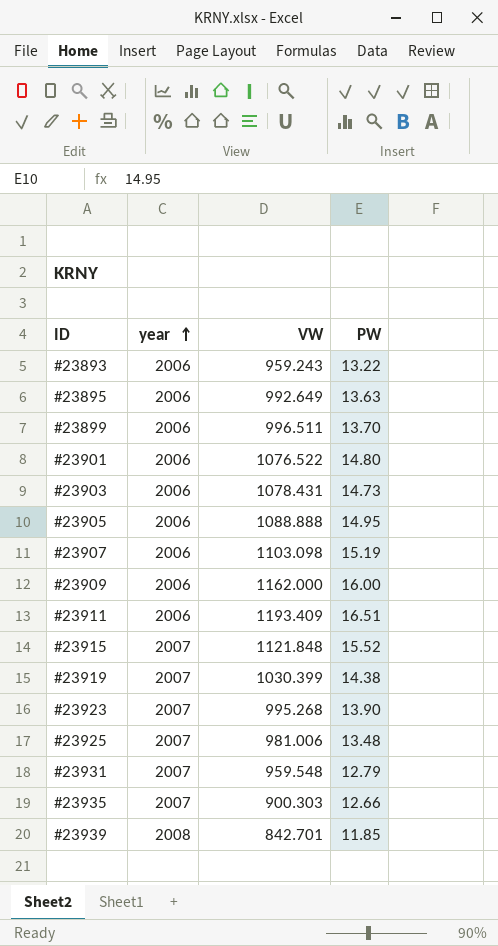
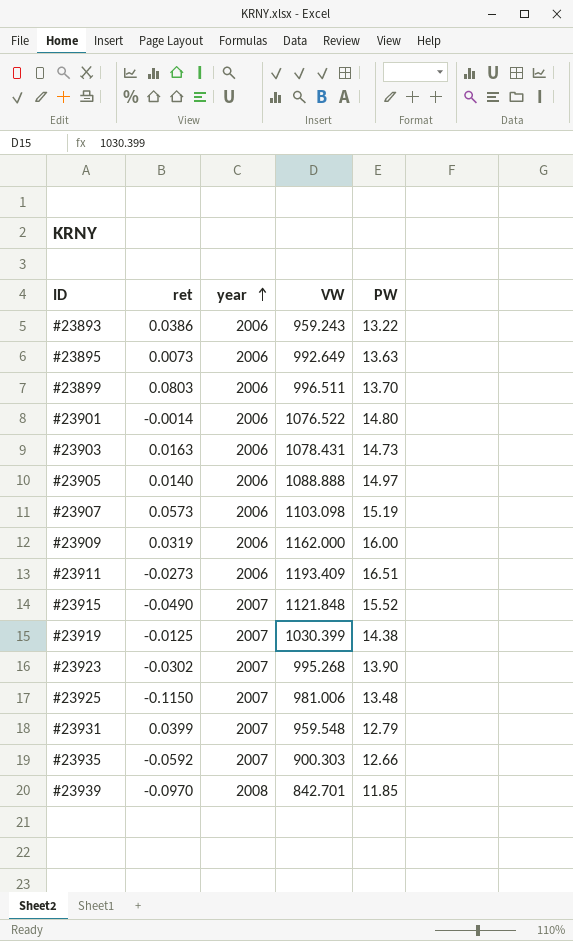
column ret | position: none -> 2
#23905 | PW: 14.95 -> 14.97

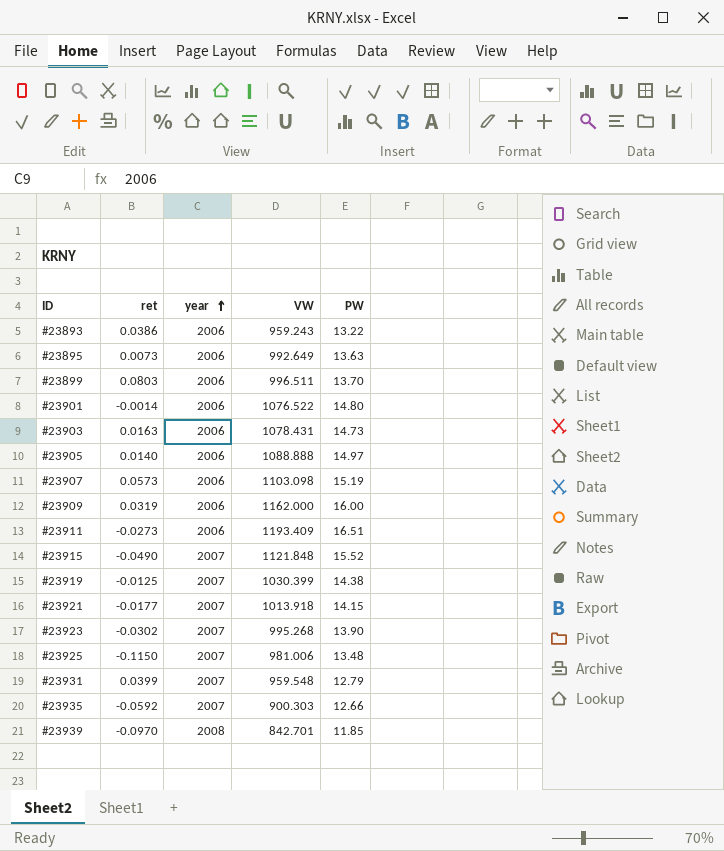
row #23921: none -> -0.0177 | 2007 | 1013.918 | 14.15

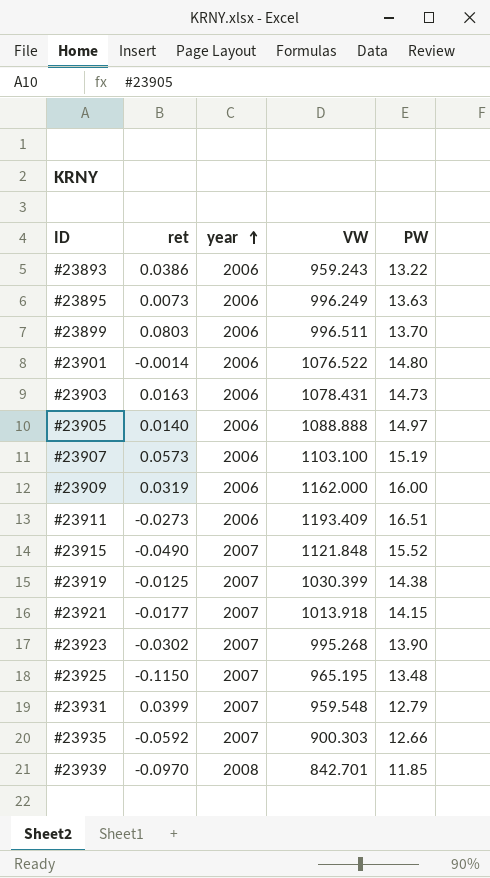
#23895 | VW: 992.649 -> 996.249
#23907 | VW: 1103.098 -> 1103.100
#23925 | VW: 981.006 -> 965.195

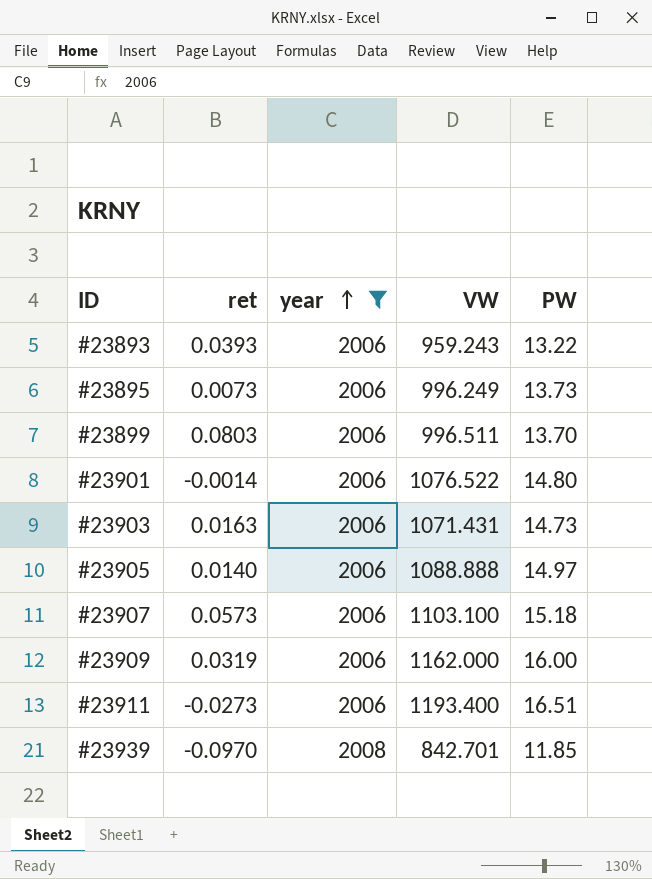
filter: none -> year != 2007
#23893 | ret: 0.0386 -> 0.0393
#23895 | PW: 13.63 -> 13.73
#23903 | VW: 1078.431 -> 1071.431
#23907 | PW: 15.19 -> 15.18
#23911 | VW: 1193.409 -> 1193.400

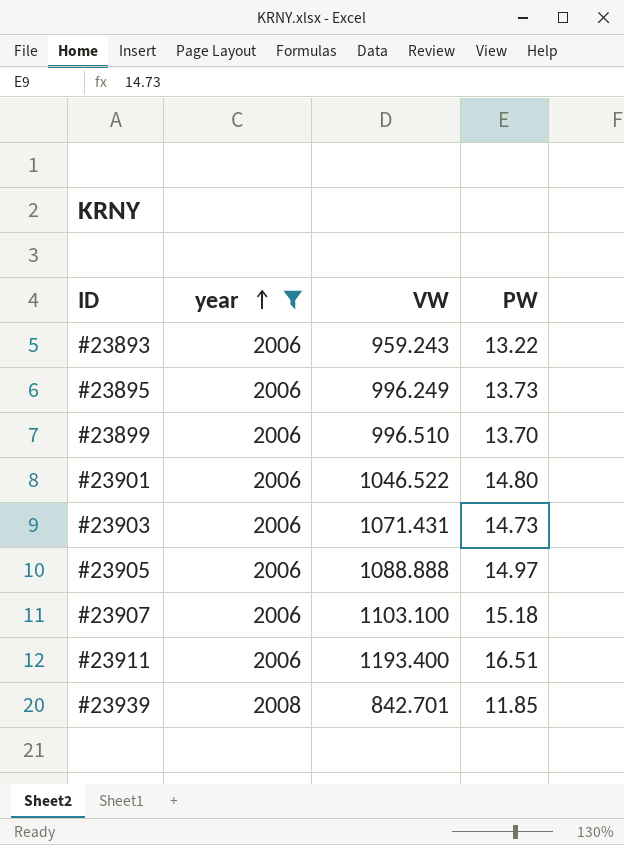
column ret | position: 2 -> none
row #23909: 0.0319 | 2006 | 1162.000 | 16.00 -> none
#23899 | VW: 996.511 -> 996.510
#23901 | VW: 1076.522 -> 1046.522

